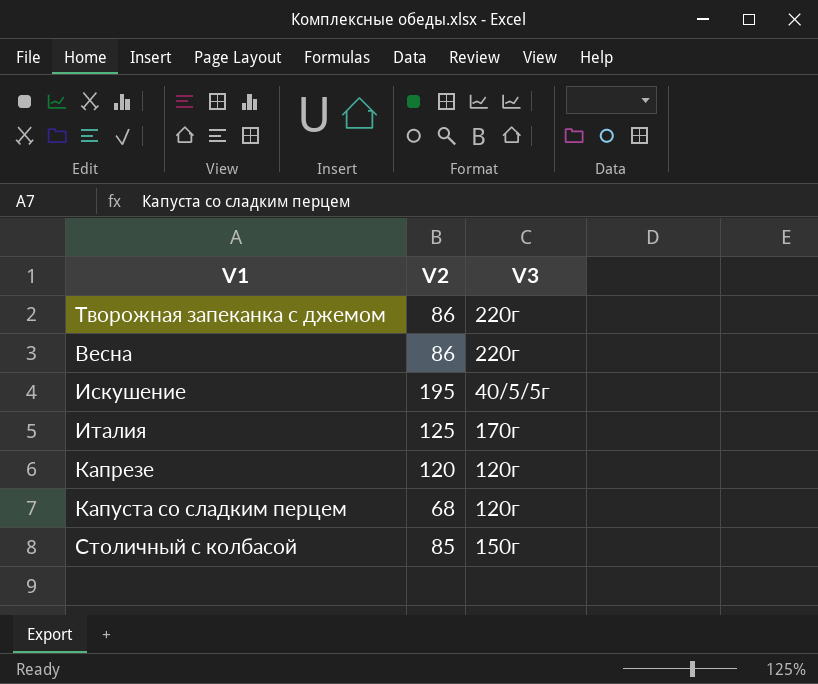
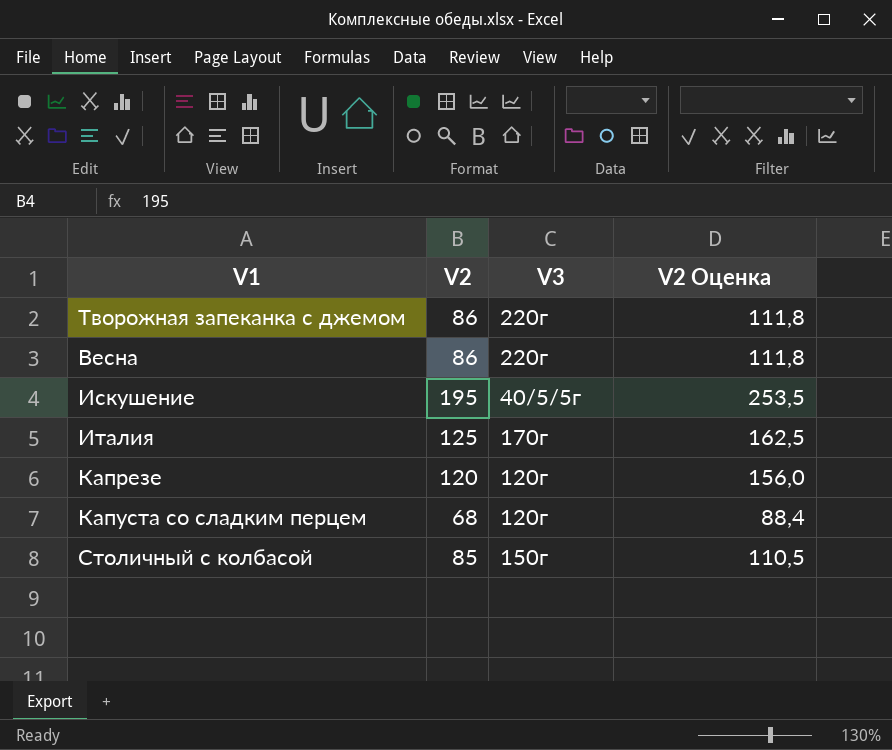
column V2 Оценка | formula: none -> [V2] * 1,3

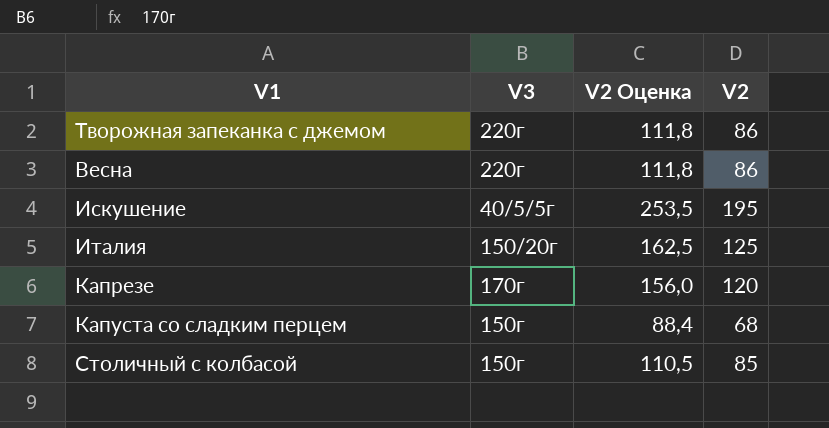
column V2 | position: 2 -> 4
Италия | V3: 170г -> 150/20г
Капрезе | V3: 120г -> 170г
Капуста со сладким перцем | V3: 120г -> 150г

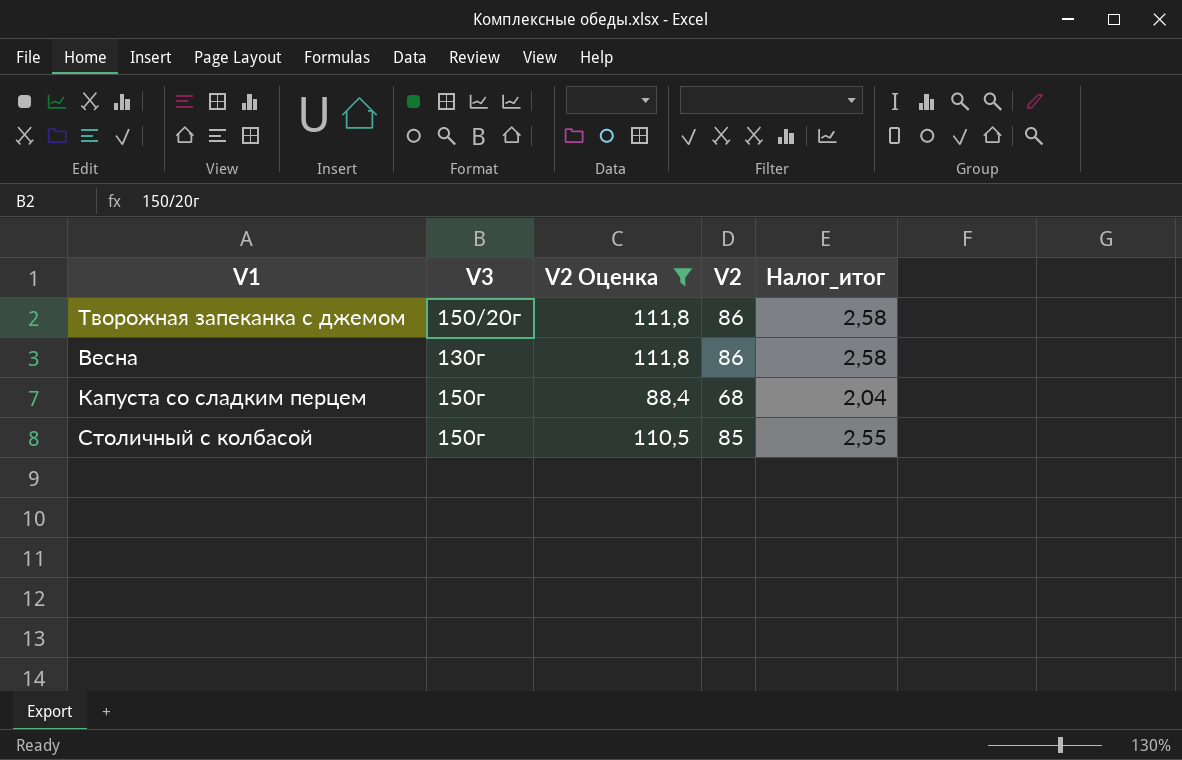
filter: none -> V2 Оценка <= 111,8
column Налог_итог | formula: none -> [V2] * 0,03
Творожная запеканка с джемом | V3: 220г -> 150/20г
Весна | V3: 220г -> 130г

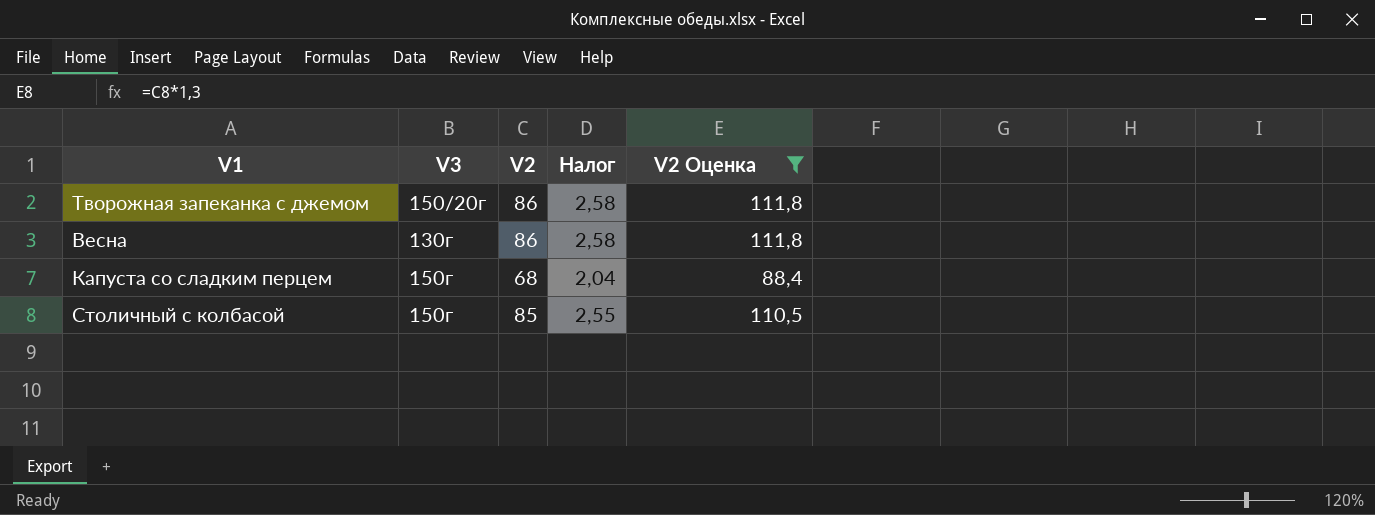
column name: Налог_итог -> Налог
column V2 Оценка | position: 3 -> 5

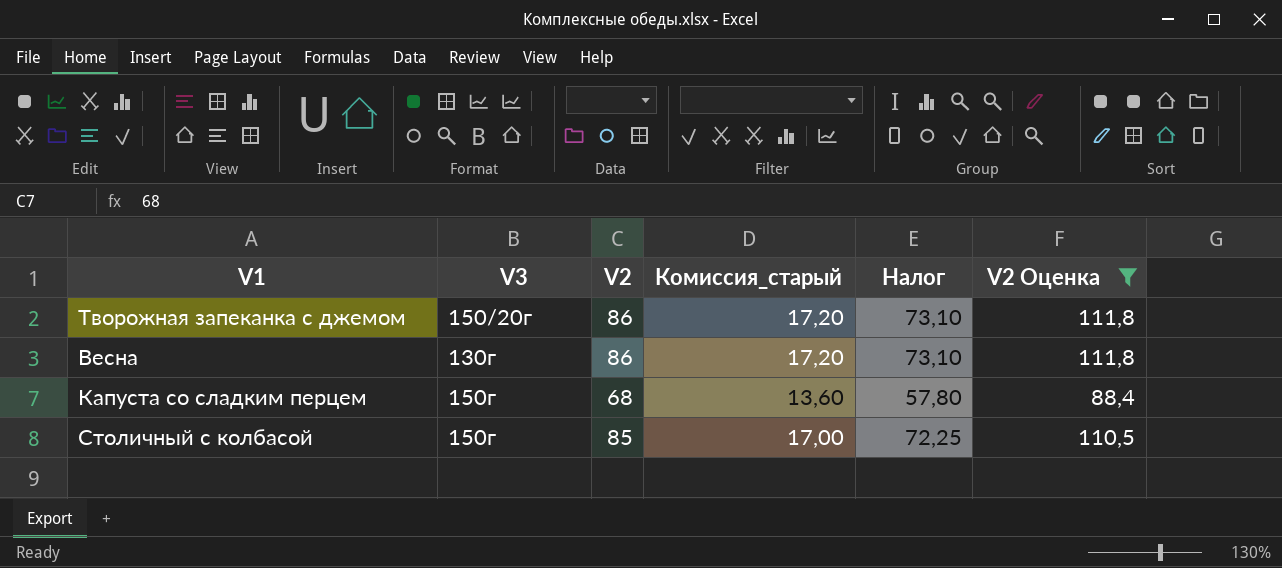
column Комиссия_старый | formula: none -> [V2] * 0,2
column Налог | formula: [V2] * 0,03 -> [V2] * 0,85

